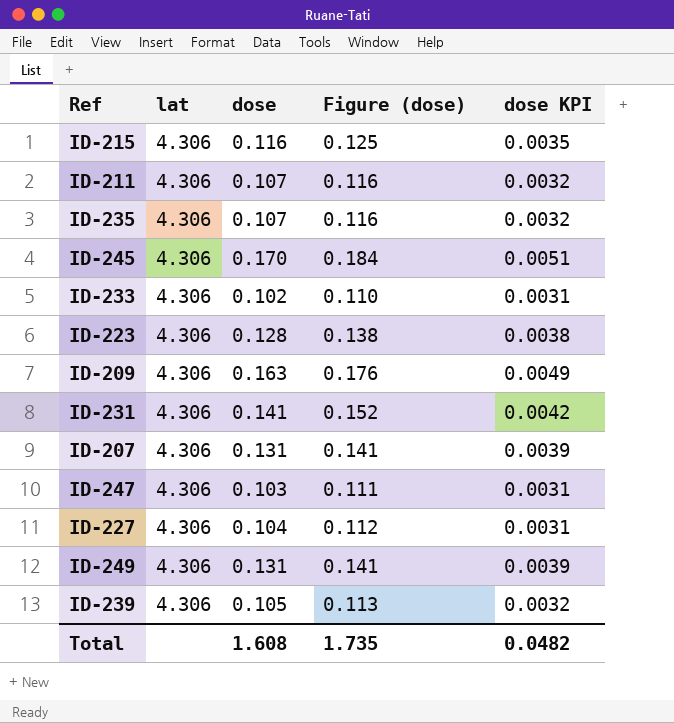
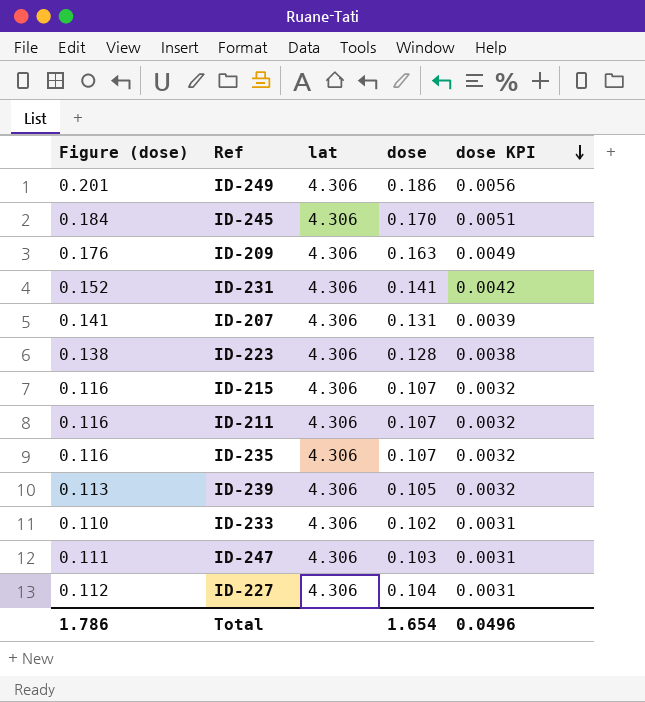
row order: none -> dose KPI descending
column Figure (dose) | position: 4 -> 1
ID-249 | Figure (dose): 0.141 -> 0.201
ID-249 | dose: 0.131 -> 0.186
ID-249 | dose KPI: 0.0039 -> 0.0056
ID-215 | Figure (dose): 0.125 -> 0.116
ID-215 | dose: 0.116 -> 0.107
ID-215 | dose KPI: 0.0035 -> 0.0032
Total | Figure (dose): 1.735 -> 1.786
Total | dose: 1.608 -> 1.654
Total | dose KPI: 0.0482 -> 0.0496

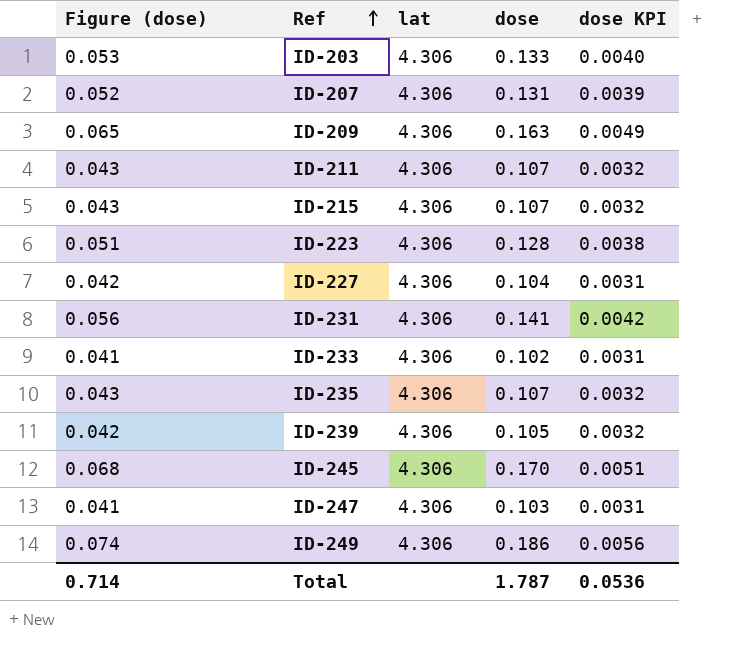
row order: dose KPI descending -> Ref ascending
column Figure (dose) | formula: [dose] * 1.08 -> [dose] * 0.4
row ID-203: none -> 0.053 | 4.306 | 0.133 | 0.0040
Total | Figure (dose): 1.786 -> 0.714
Total | dose: 1.654 -> 1.787
Total | dose KPI: 0.0496 -> 0.0536

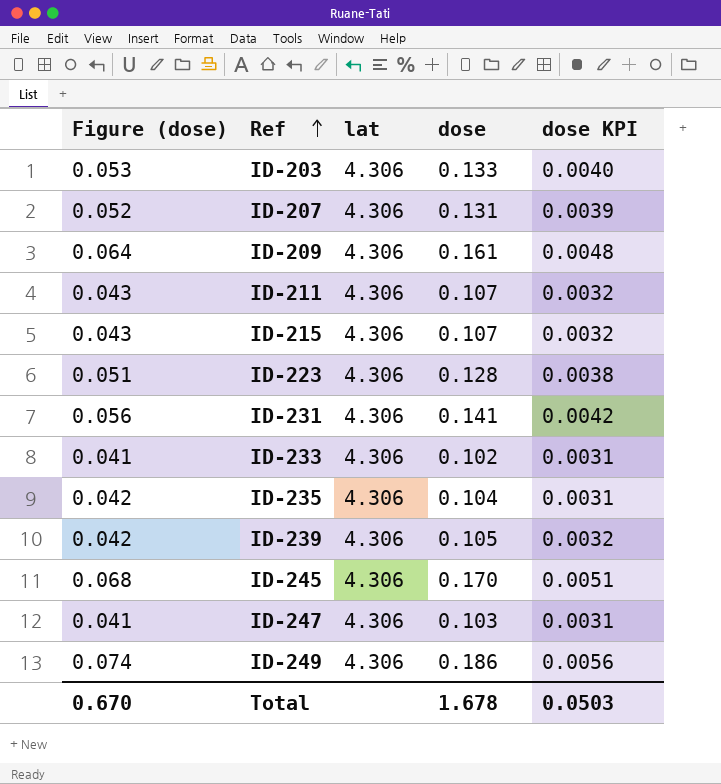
row ID-227: 0.042 | 4.306 | 0.104 | 0.0031 -> none
ID-209 | Figure (dose): 0.065 -> 0.064
ID-209 | dose: 0.163 -> 0.161
ID-209 | dose KPI: 0.0049 -> 0.0048
ID-235 | Figure (dose): 0.043 -> 0.042
ID-235 | dose: 0.107 -> 0.104
ID-235 | dose KPI: 0.0032 -> 0.0031
Total | Figure (dose): 0.714 -> 0.670
Total | dose: 1.787 -> 1.678
Total | dose KPI: 0.0536 -> 0.0503

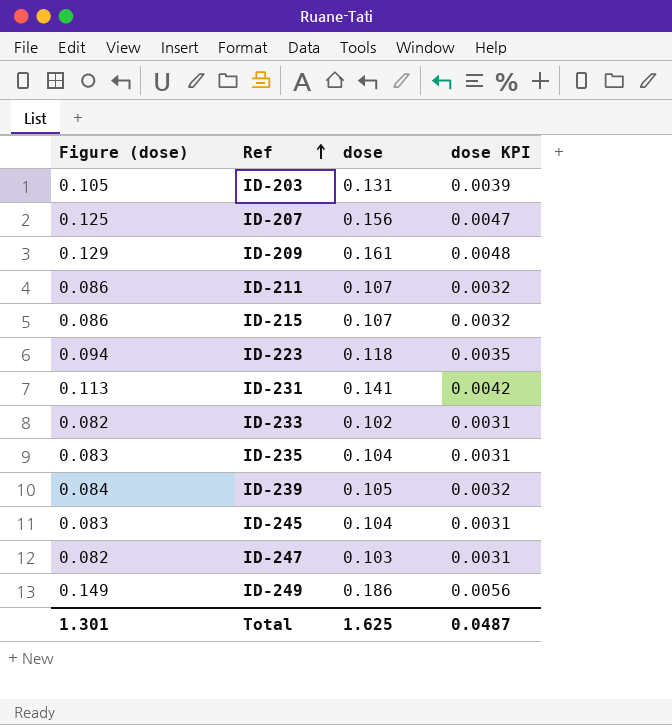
column lat | position: 3 -> none
column Figure (dose) | formula: [dose] * 0.4 -> [dose] * 0.8
ID-203 | dose: 0.133 -> 0.131
ID-203 | dose KPI: 0.0040 -> 0.0039
ID-207 | dose: 0.131 -> 0.156
ID-207 | dose KPI: 0.0039 -> 0.0047
ID-223 | dose: 0.128 -> 0.118
ID-223 | dose KPI: 0.0038 -> 0.0035
ID-245 | dose: 0.170 -> 0.104
ID-245 | dose KPI: 0.0051 -> 0.0031
Total | Figure (dose): 0.670 -> 1.301
Total | dose: 1.678 -> 1.625
Total | dose KPI: 0.0503 -> 0.0487

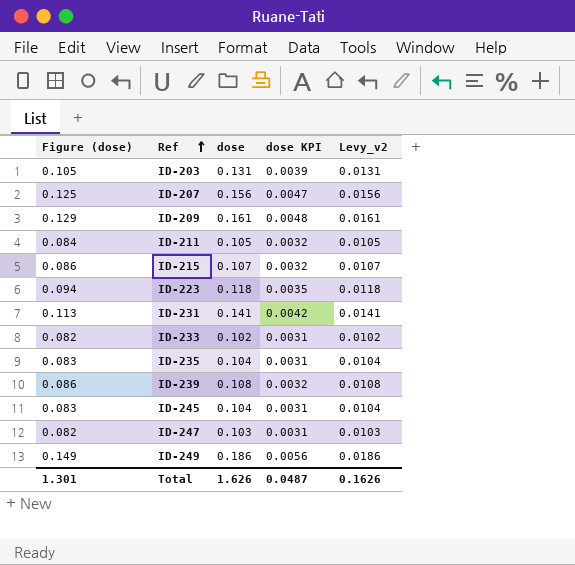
column Levy_v2 | formula: none -> [dose] * 0.1
ID-211 | Figure (dose): 0.086 -> 0.084
ID-211 | dose: 0.107 -> 0.105
ID-239 | Figure (dose): 0.084 -> 0.086
ID-239 | dose: 0.105 -> 0.108
Total | dose: 1.625 -> 1.626

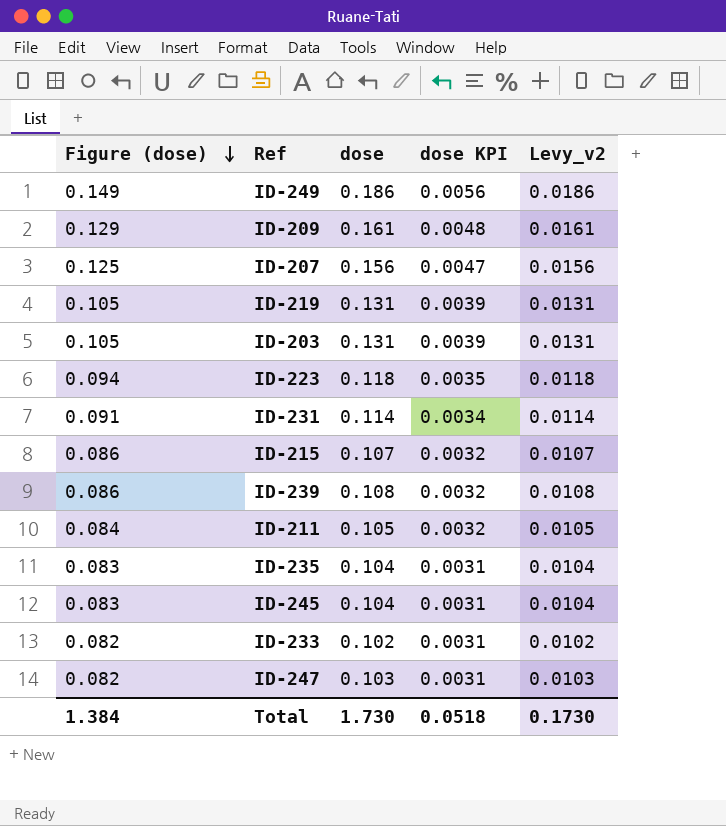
row order: Ref ascending -> Figure (dose) descending
row ID-219: none -> 0.105 | 0.131 | 0.0039 | 0.0131
ID-231 | Figure (dose): 0.113 -> 0.091
ID-231 | dose: 0.141 -> 0.114
ID-231 | dose KPI: 0.0042 -> 0.0034
ID-231 | Levy_v2: 0.0141 -> 0.0114
Total | Figure (dose): 1.301 -> 1.384
Total | dose: 1.626 -> 1.730
Total | dose KPI: 0.0487 -> 0.0518
Total | Levy_v2: 0.1626 -> 0.1730

